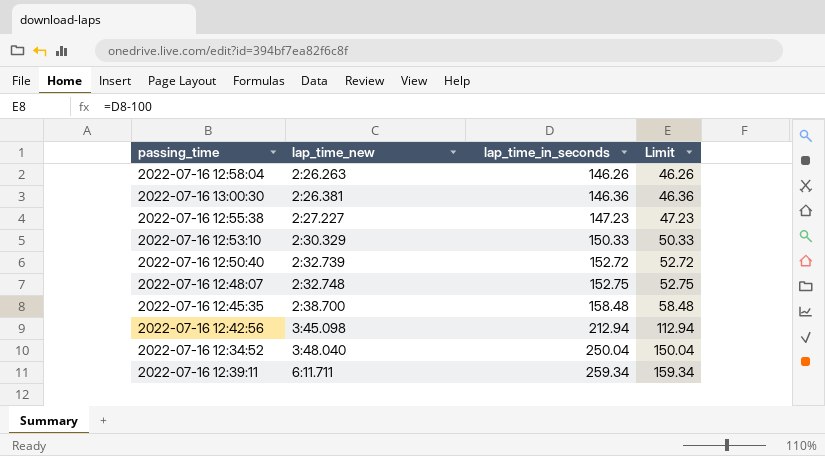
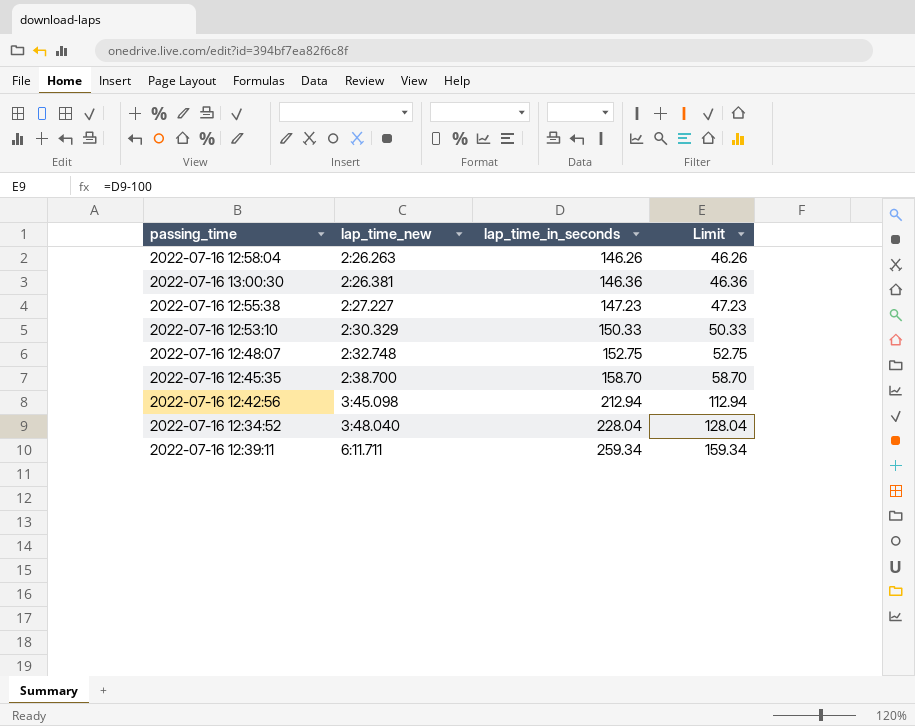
row 2022-07-16 12:50:40: 2:32.739 | 152.72 | 52.72 -> none
2022-07-16 12:45:35 | lap_time_in_seconds: 158.48 -> 158.70
2022-07-16 12:45:35 | Limit: 58.48 -> 58.70
2022-07-16 12:34:52 | lap_time_in_seconds: 250.04 -> 228.04
2022-07-16 12:34:52 | Limit: 150.04 -> 128.04

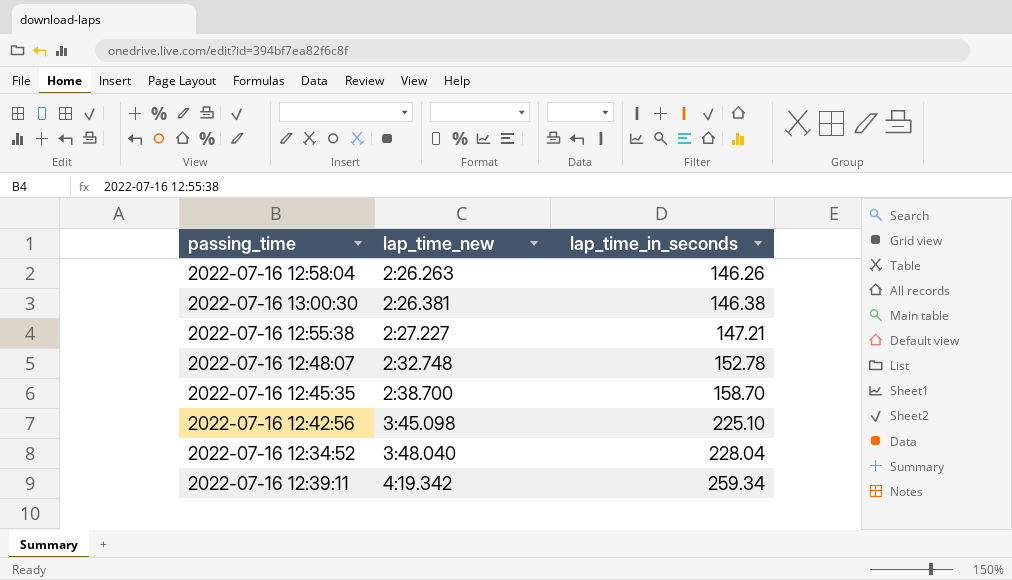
column Limit | formula: [lap_time_in_seconds] - 100 -> none
row 2022-07-16 12:53:10: 2:30.329 | 150.33 | 50.33 -> none
2022-07-16 13:00:30 | lap_time_in_seconds: 146.36 -> 146.38
2022-07-16 12:55:38 | lap_time_in_seconds: 147.23 -> 147.21
2022-07-16 12:48:07 | lap_time_in_seconds: 152.75 -> 152.78
2022-07-16 12:42:56 | lap_time_in_seconds: 212.94 -> 225.10
2022-07-16 12:39:11 | lap_time_new: 6:11.711 -> 4:19.342

